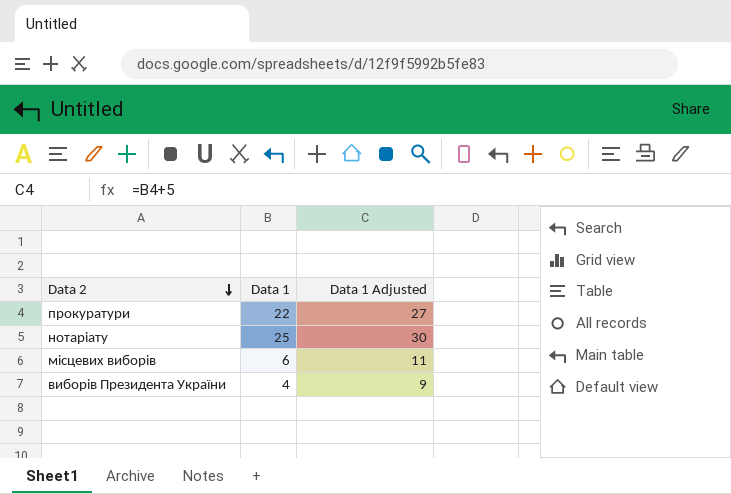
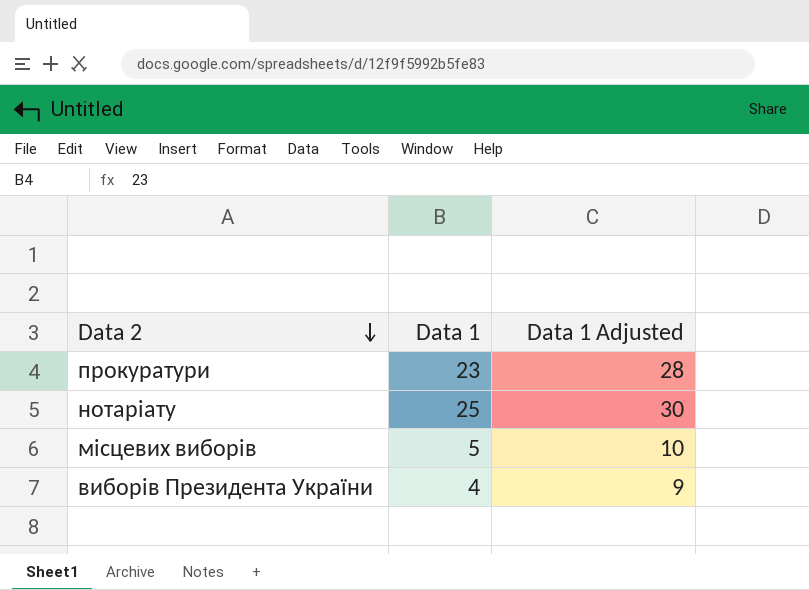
прокуратури | Data 1: 22 -> 23
прокуратури | Data 1 Adjusted: 27 -> 28
місцевих виборів | Data 1: 6 -> 5
місцевих виборів | Data 1 Adjusted: 11 -> 10

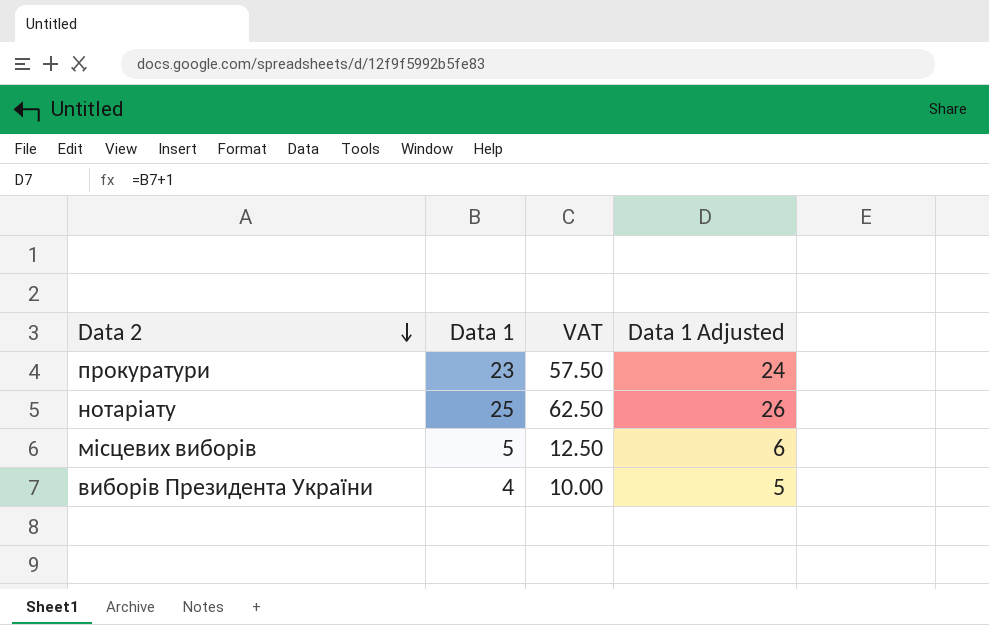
column VAT | formula: none -> [Data 1] * 2.5
column Data 1 Adjusted | formula: [Data 1] + 5 -> [Data 1] + 1

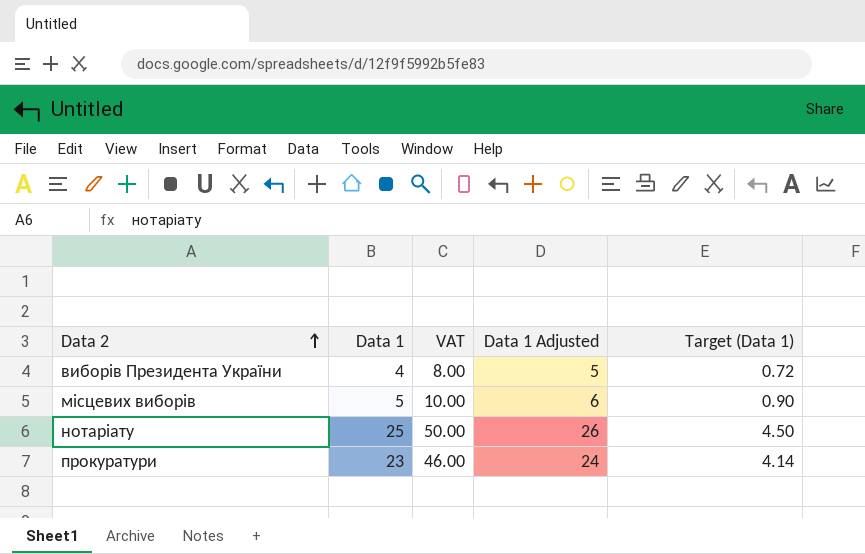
row order: Data 2 descending -> Data 2 ascending
column VAT | formula: [Data 1] * 2.5 -> [Data 1] * 2
column Target (Data 1) | formula: none -> [Data 1] * 0.18

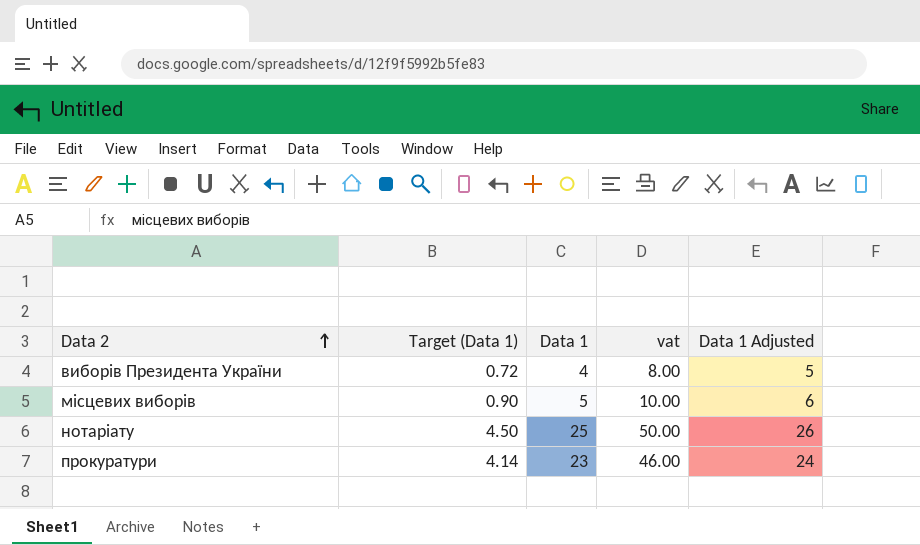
column Target (Data 1) | position: 5 -> 2
column name: VAT -> vat

